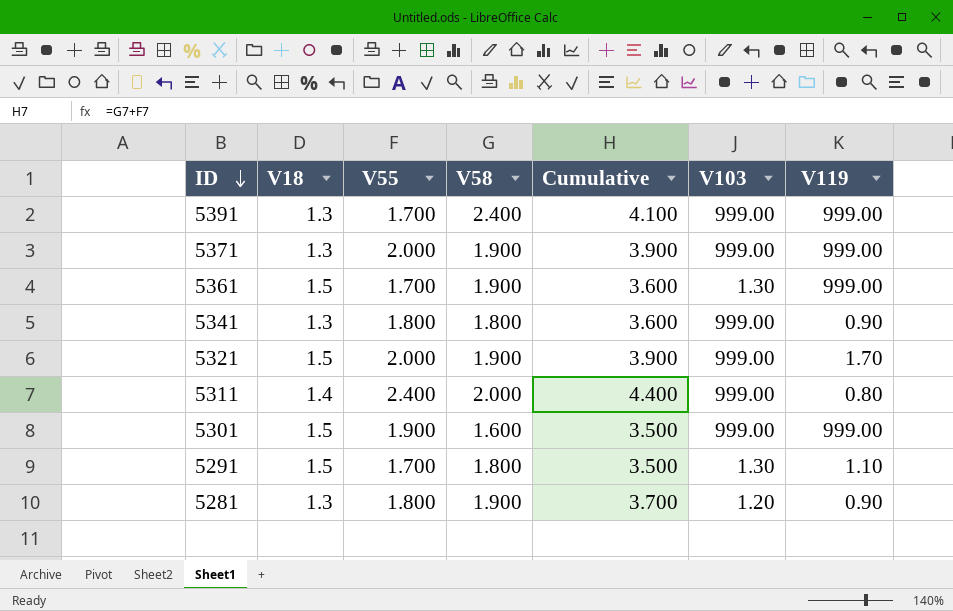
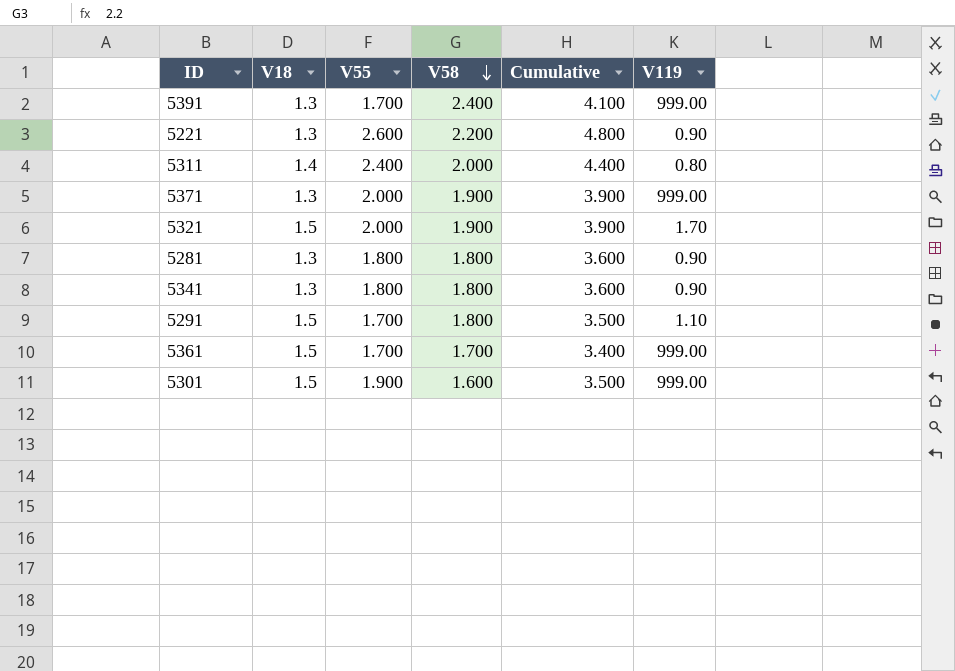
row order: ID descending -> V58 descending
column V103 | position: 6 -> none
row 5221: none -> 1.3 | 2.600 | 2.200 | 4.800 | 0.90
5281 | V58: 1.900 -> 1.800
5281 | Cumulative: 3.700 -> 3.600
5361 | V58: 1.900 -> 1.700
5361 | Cumulative: 3.600 -> 3.400

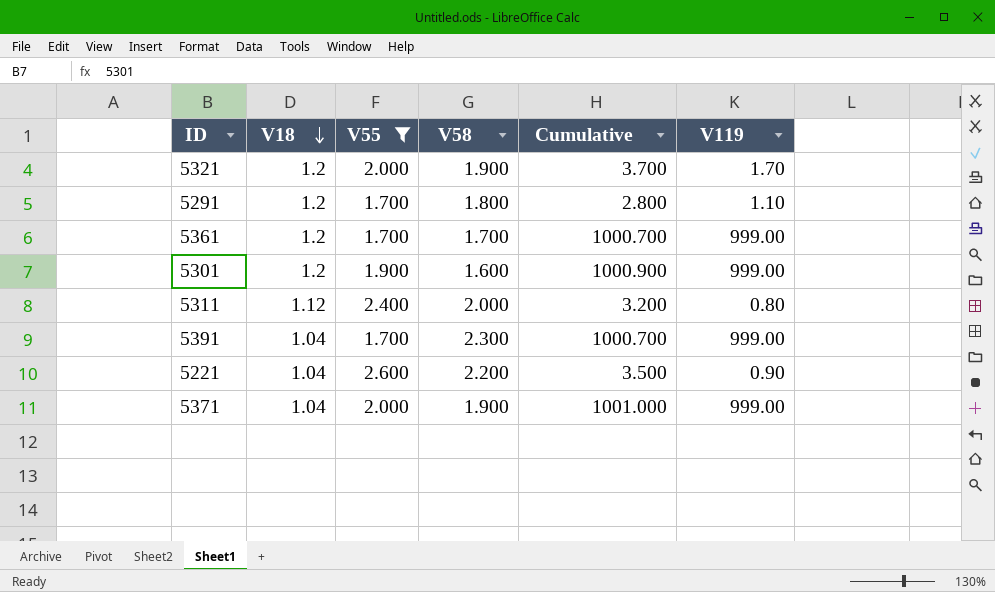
filter: none -> V55 != 1.800
row order: V58 descending -> V18 descending
column Cumulative | formula: [V55] + [V58] -> [V55] + [V119]
5321 | V18: 1.5 -> 1.2
5291 | V18: 1.5 -> 1.2
5361 | V18: 1.5 -> 1.2
5301 | V18: 1.5 -> 1.2
5311 | V18: 1.4 -> 1.12
5391 | V18: 1.3 -> 1.04
5391 | V58: 2.400 -> 2.300
5221 | V18: 1.3 -> 1.04
5371 | V18: 1.3 -> 1.04

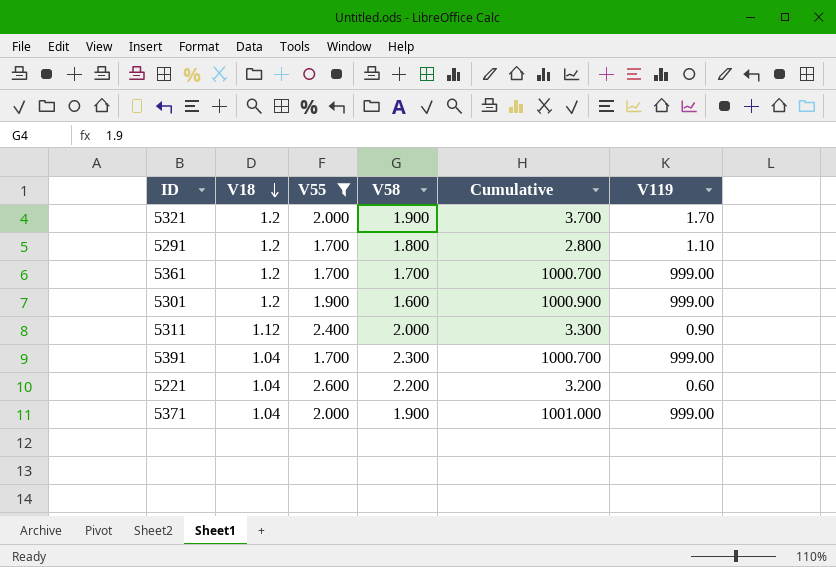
5311 | Cumulative: 3.200 -> 3.300
5311 | V119: 0.80 -> 0.90
5221 | Cumulative: 3.500 -> 3.200
5221 | V119: 0.90 -> 0.60

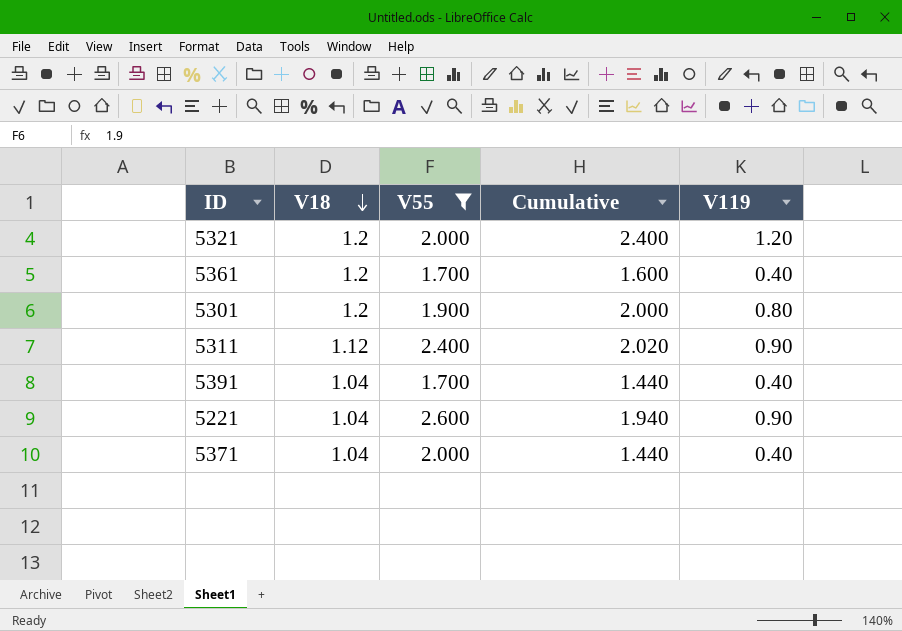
column V58 | position: 4 -> none
column Cumulative | formula: [V55] + [V119] -> [V18] + [V119]
row 5291: 1.2 | 1.700 | 1.800 | 2.800 | 1.10 -> none
5321 | V119: 1.70 -> 1.20
5361 | V119: 999.00 -> 0.40
5301 | V119: 999.00 -> 0.80
5391 | V119: 999.00 -> 0.40
5221 | V119: 0.60 -> 0.90
5371 | V119: 999.00 -> 0.40

